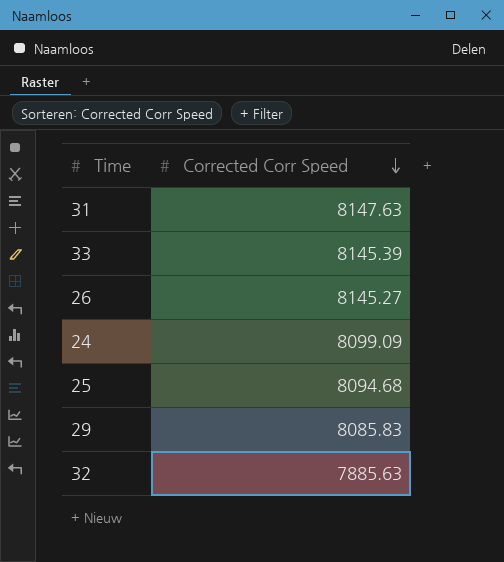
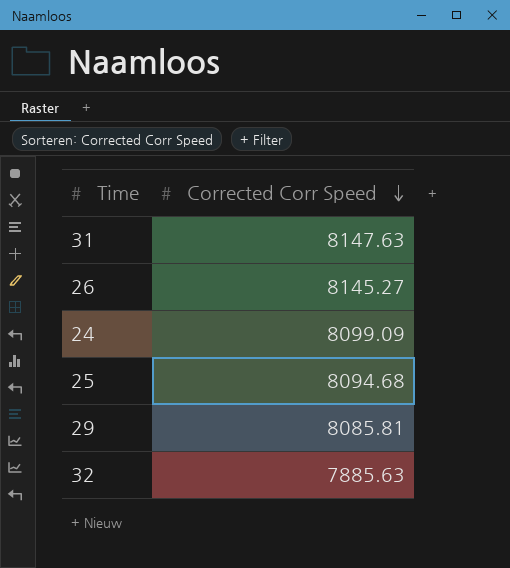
row 33: 8145.39 -> none
29 | Corrected Corr Speed: 8085.83 -> 8085.81

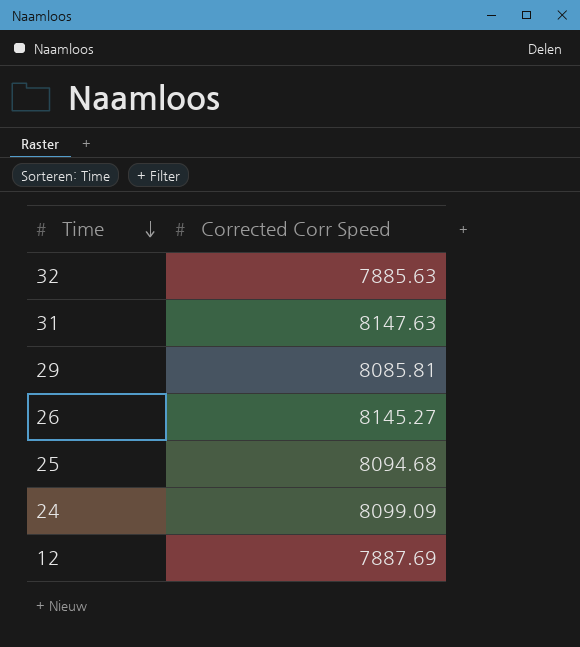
row order: Corrected Corr Speed descending -> Time descending
row 12: none -> 7887.69

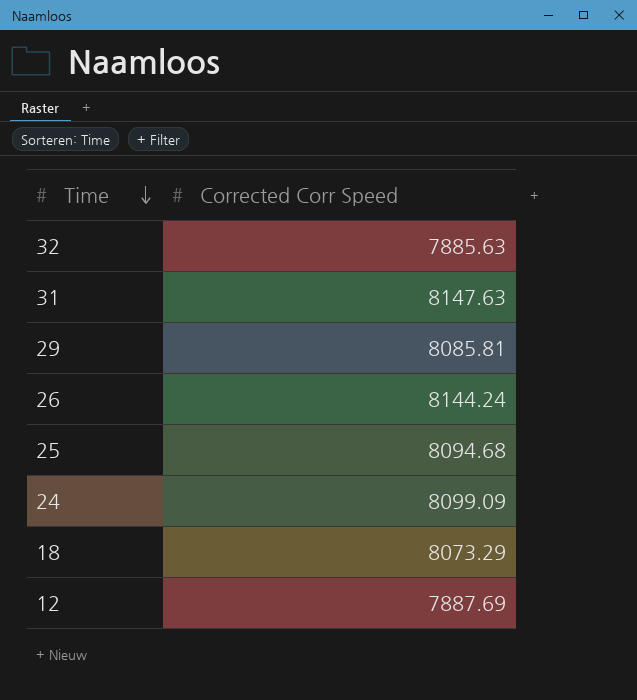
26 | Corrected Corr Speed: 8145.27 -> 8144.24
row 18: none -> 8073.29

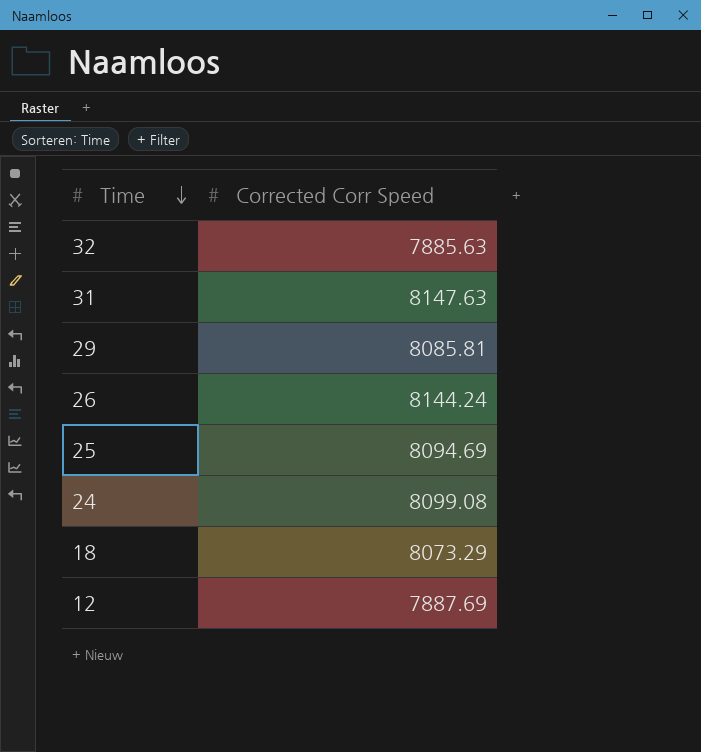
25 | Corrected Corr Speed: 8094.68 -> 8094.69
24 | Corrected Corr Speed: 8099.09 -> 8099.08

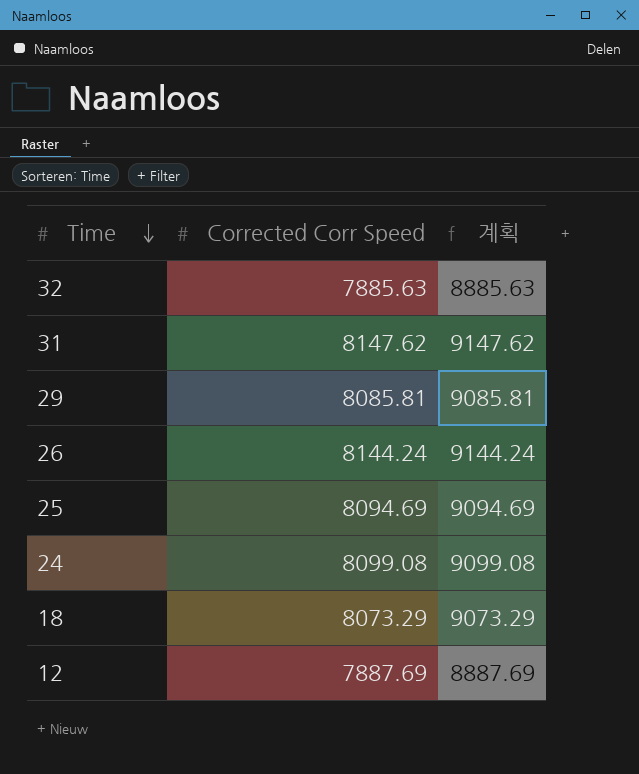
column 계획 | formula: none -> [Corrected Corr Speed] + 1000
31 | Corrected Corr Speed: 8147.63 -> 8147.62

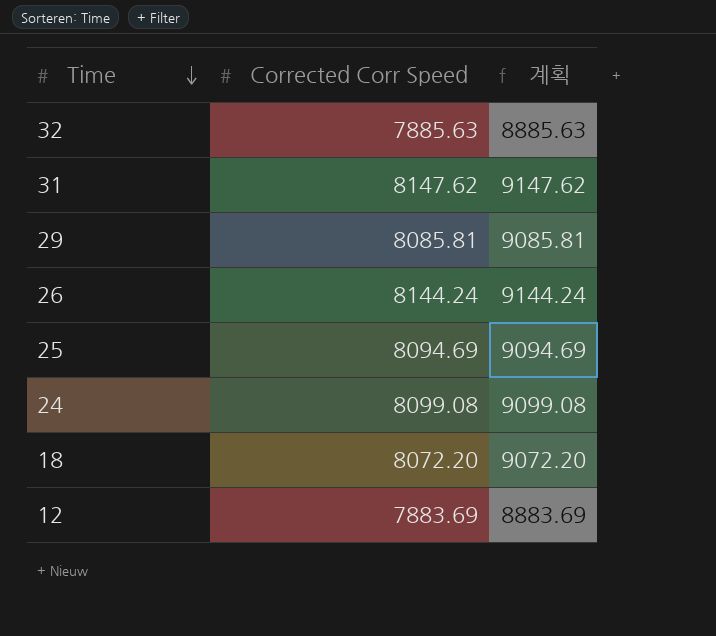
18 | Corrected Corr Speed: 8073.29 -> 8072.20
18 | 계획: 9073.29 -> 9072.20
12 | Corrected Corr Speed: 7887.69 -> 7883.69
12 | 계획: 8887.69 -> 8883.69

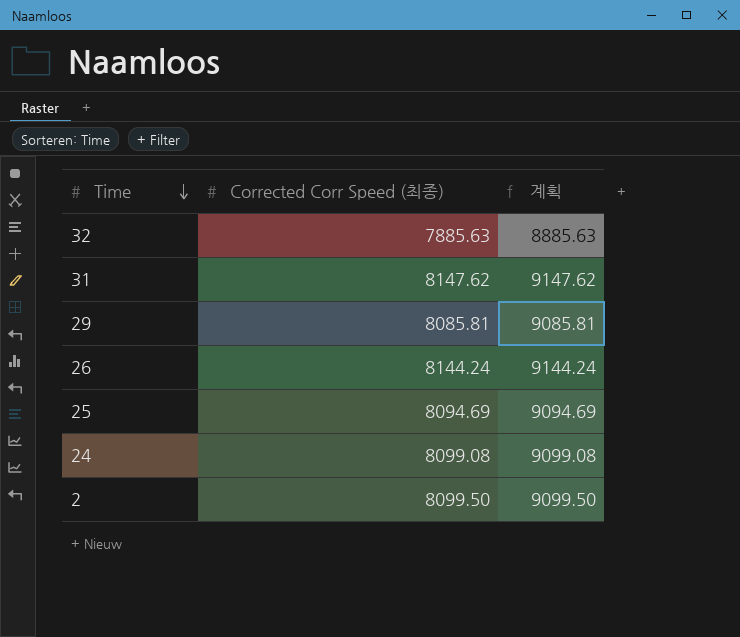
column name: Corrected Corr Speed -> Corrected Corr Speed (최종)
row 18: 8072.20 | 9072.20 -> none
row 12: 7883.69 | 8883.69 -> none
row 2: none -> 8099.50 | 9099.50

